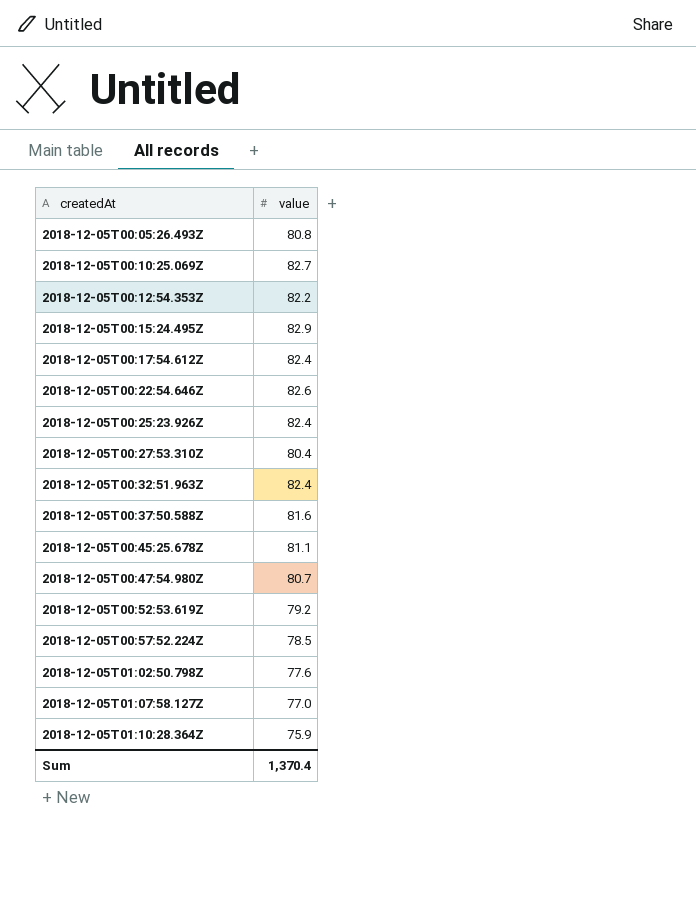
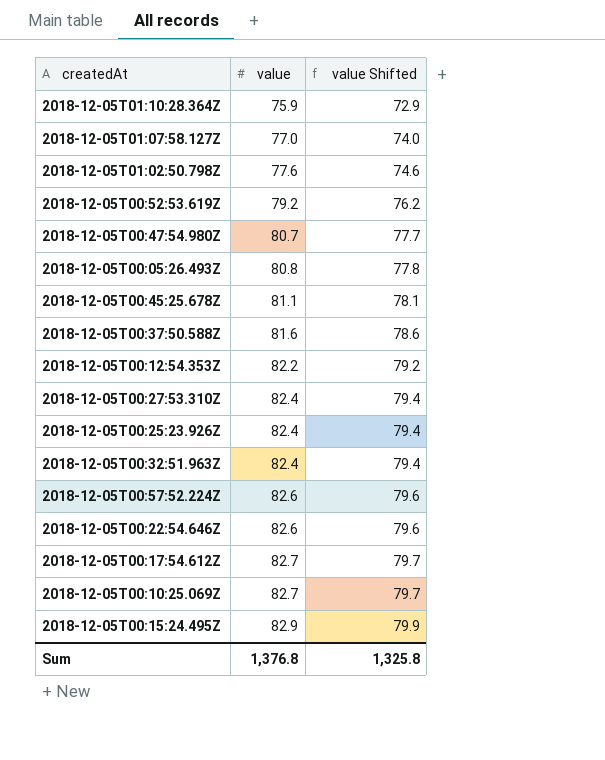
row order: createdAt ascending -> value ascending
column value Shifted | formula: none -> [value] - 3
2018-12-05T00:27:53.310Z | value: 80.4 -> 82.4
2018-12-05T00:57:52.224Z | value: 78.5 -> 82.6
2018-12-05T00:17:54.612Z | value: 82.4 -> 82.7
Sum | value: 1,370.4 -> 1,376.8

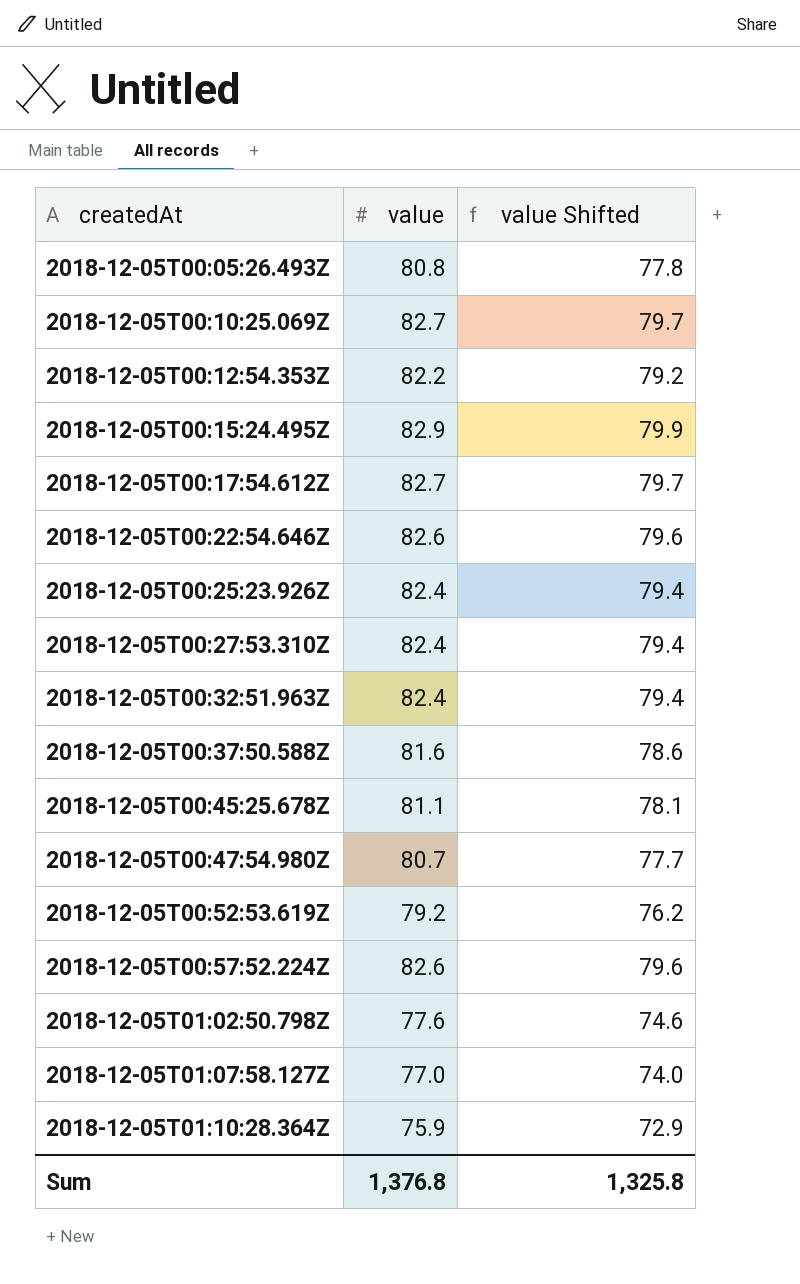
row order: value ascending -> createdAt ascending

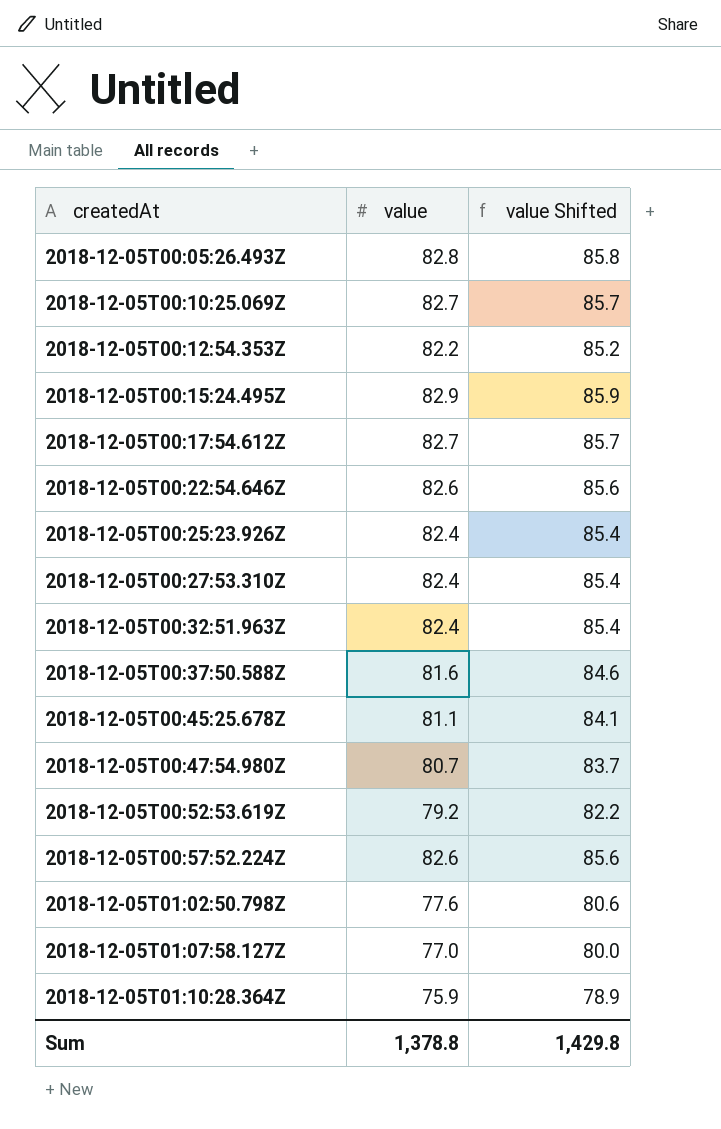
column value Shifted | formula: [value] - 3 -> [value] + 3
2018-12-05T00:05:26.493Z | value: 80.8 -> 82.8
Sum | value: 1,376.8 -> 1,378.8
Sum | value Shifted: 1,325.8 -> 1,429.8

